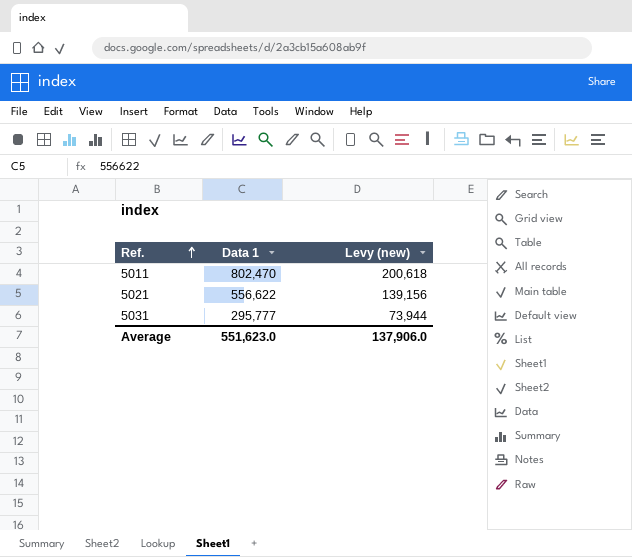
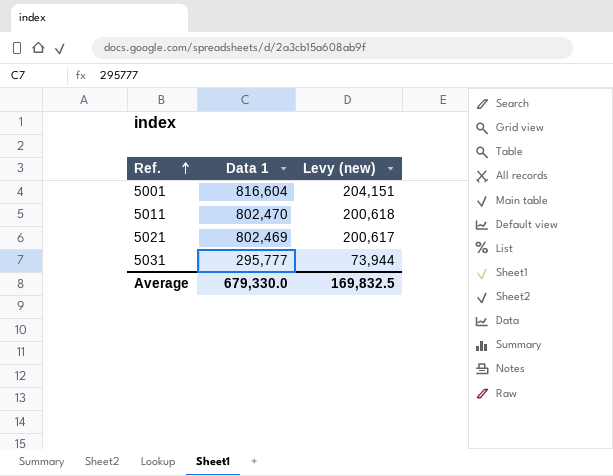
row 5001: none -> 816,604 | 204,151
5021 | Data 1: 556,622 -> 802,469
5021 | Levy (new): 139,156 -> 200,617
Average | Data 1: 551,623.0 -> 679,330.0
Average | Levy (new): 137,906.0 -> 169,832.5

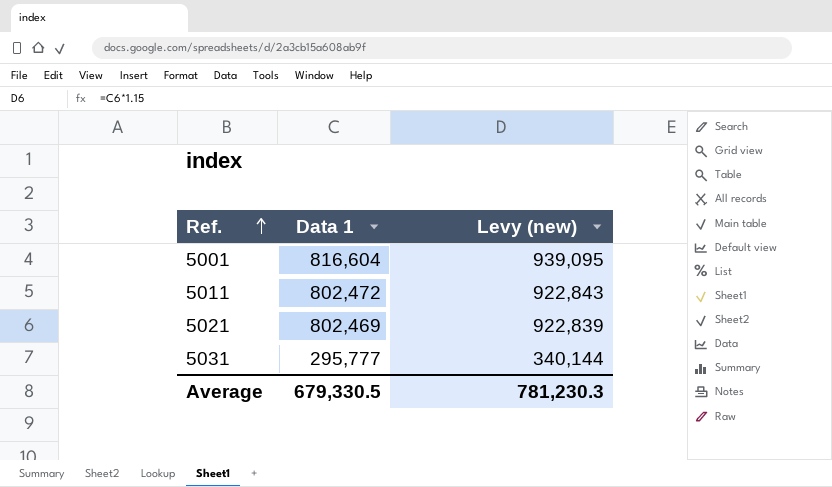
column Levy (new) | formula: [Data 1] * 0.25 -> [Data 1] * 1.15
5011 | Data 1: 802,470 -> 802,472
Average | Data 1: 679,330.0 -> 679,330.5
Average | Levy (new): 169,832.5 -> 781,230.3

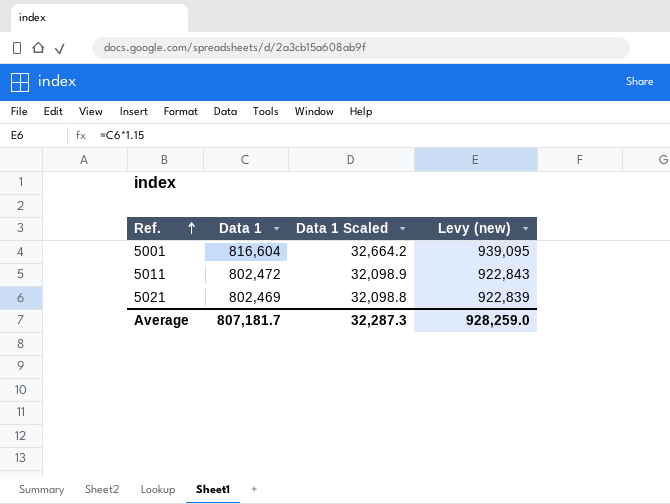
column Data 1 Scaled | formula: none -> [Data 1] * 0.04
row 5031: 295,777 | 340,144 -> none
Average | Data 1: 679,330.5 -> 807,181.7
Average | Levy (new): 781,230.3 -> 928,259.0

